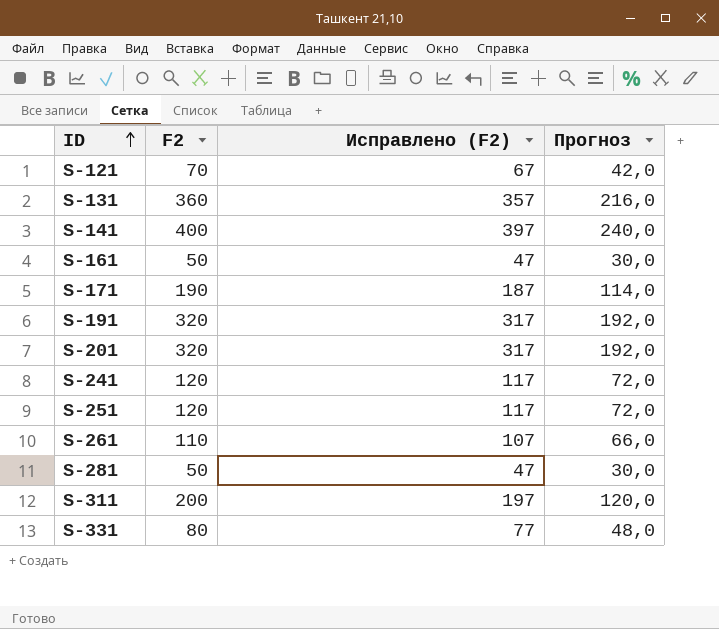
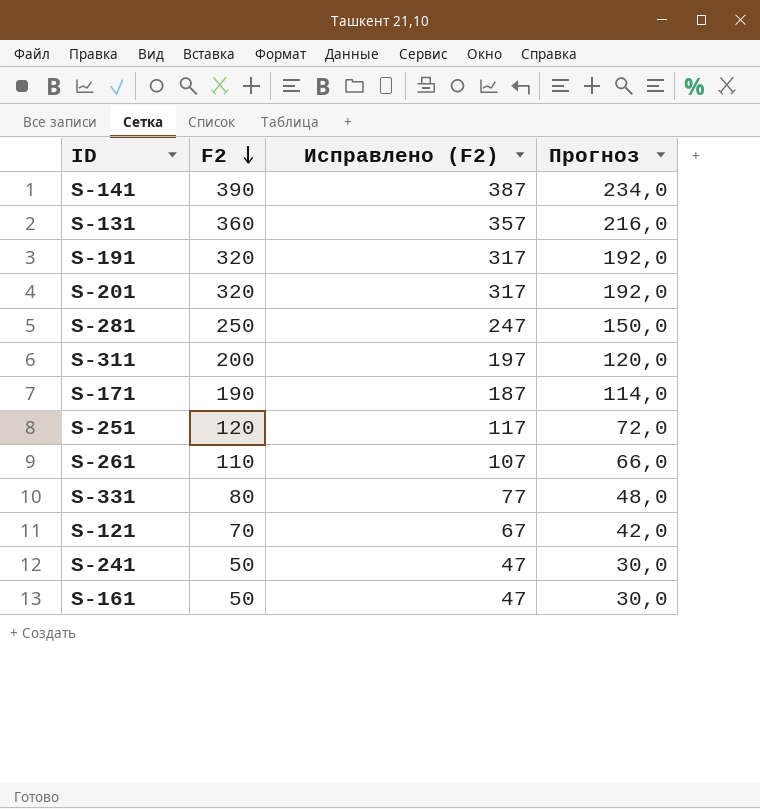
row order: ID ascending -> F2 descending
S-141 | F2: 400 -> 390
S-141 | Исправлено (F2): 397 -> 387
S-141 | Прогноз: 240,0 -> 234,0
S-281 | F2: 50 -> 250
S-281 | Исправлено (F2): 47 -> 247
S-281 | Прогноз: 30,0 -> 150,0
S-241 | F2: 120 -> 50
S-241 | Исправлено (F2): 117 -> 47
S-241 | Прогноз: 72,0 -> 30,0

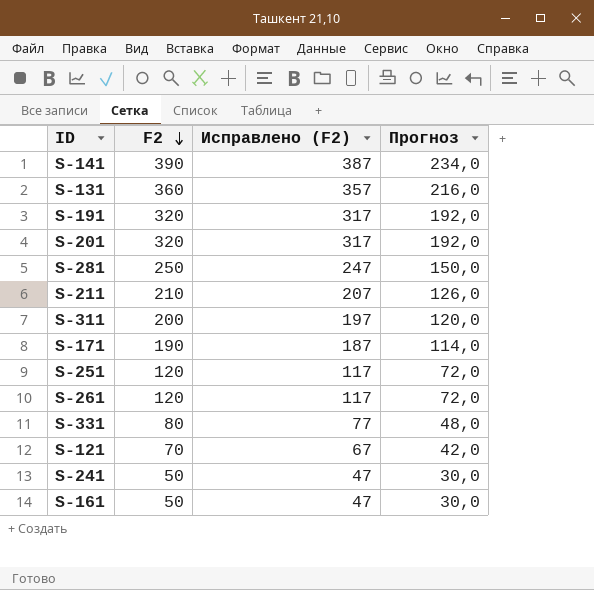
row S-211: none -> 210 | 207 | 126,0
S-261 | F2: 110 -> 120
S-261 | Исправлено (F2): 107 -> 117
S-261 | Прогноз: 66,0 -> 72,0

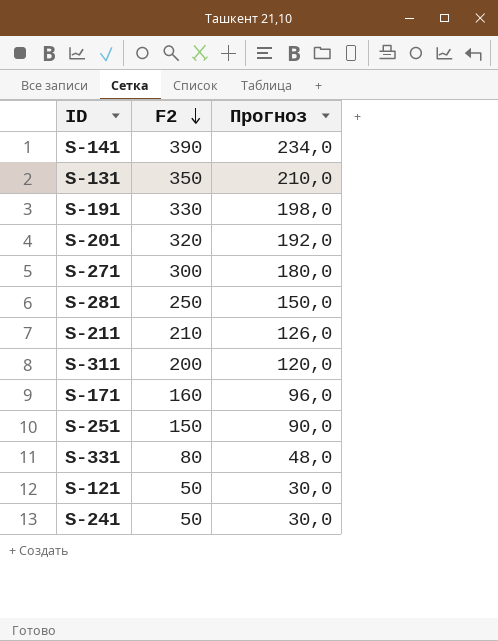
column Исправлено (F2) | formula: [F2] - 3 -> none
row S-261: 120 | 117 | 72,0 -> none
row S-161: 50 | 47 | 30,0 -> none
S-131 | F2: 360 -> 350
S-131 | Прогноз: 216,0 -> 210,0
S-191 | F2: 320 -> 330
S-191 | Прогноз: 192,0 -> 198,0
row S-271: none -> 300 | 180,0
S-171 | F2: 190 -> 160
S-171 | Прогноз: 114,0 -> 96,0
S-251 | F2: 120 -> 150
S-251 | Прогноз: 72,0 -> 90,0
S-121 | F2: 70 -> 50
S-121 | Прогноз: 42,0 -> 30,0

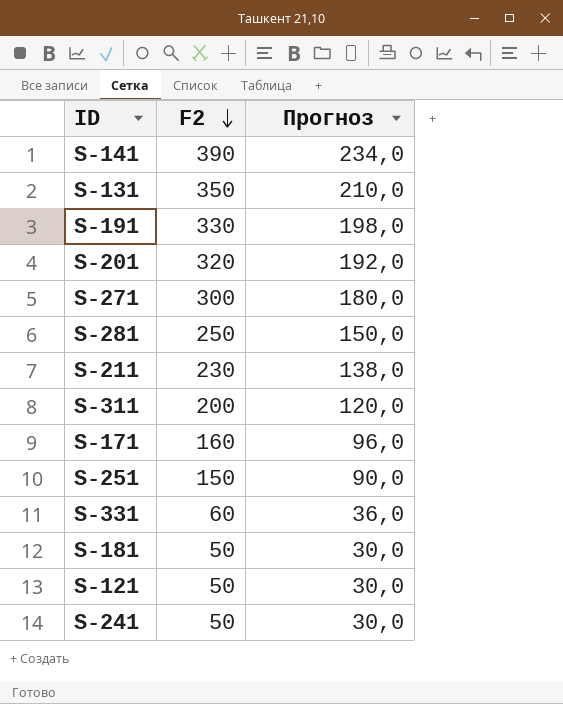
S-211 | F2: 210 -> 230
S-211 | Прогноз: 126,0 -> 138,0
S-331 | F2: 80 -> 60
S-331 | Прогноз: 48,0 -> 36,0
row S-181: none -> 50 | 30,0

